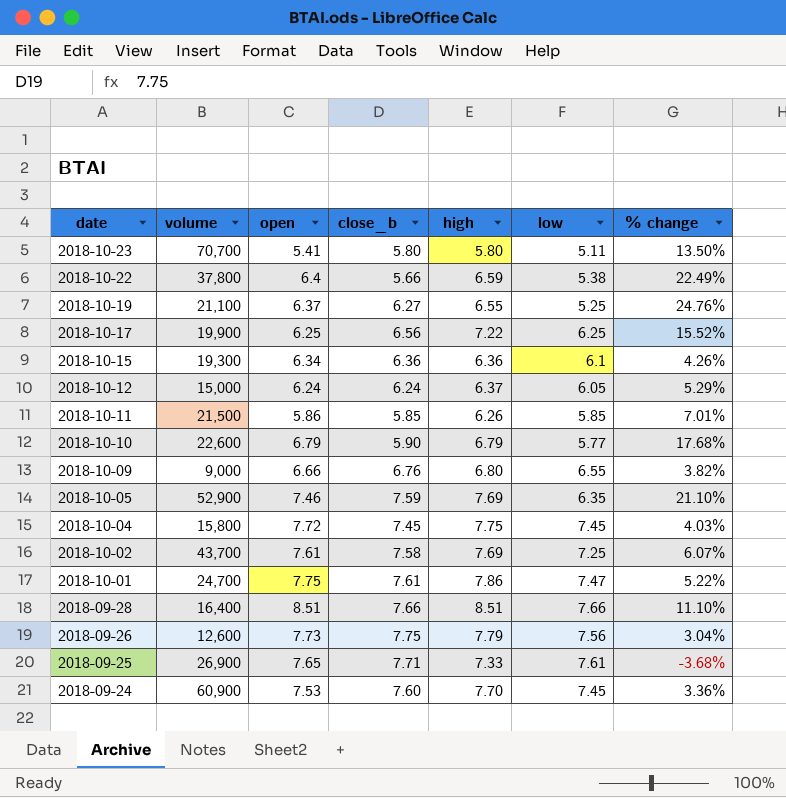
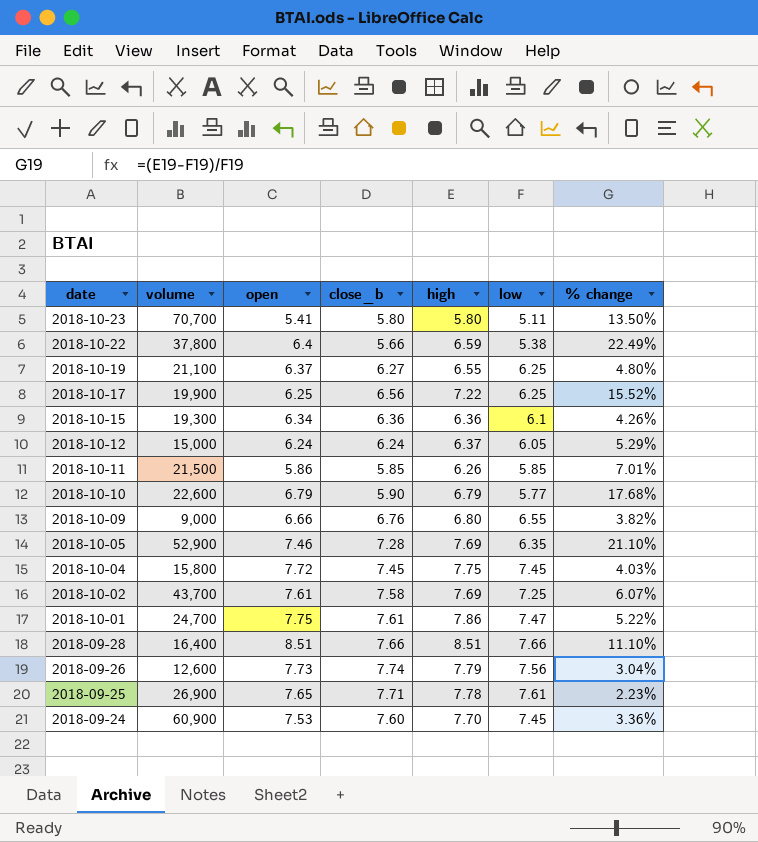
2018-10-19 | low: 5.25 -> 6.25
2018-10-19 | % change: 24.76% -> 4.80%
2018-10-05 | close_b: 7.59 -> 7.28
2018-09-26 | close_b: 7.75 -> 7.74
2018-09-25 | high: 7.33 -> 7.78
2018-09-25 | % change: -3.68% -> 2.23%

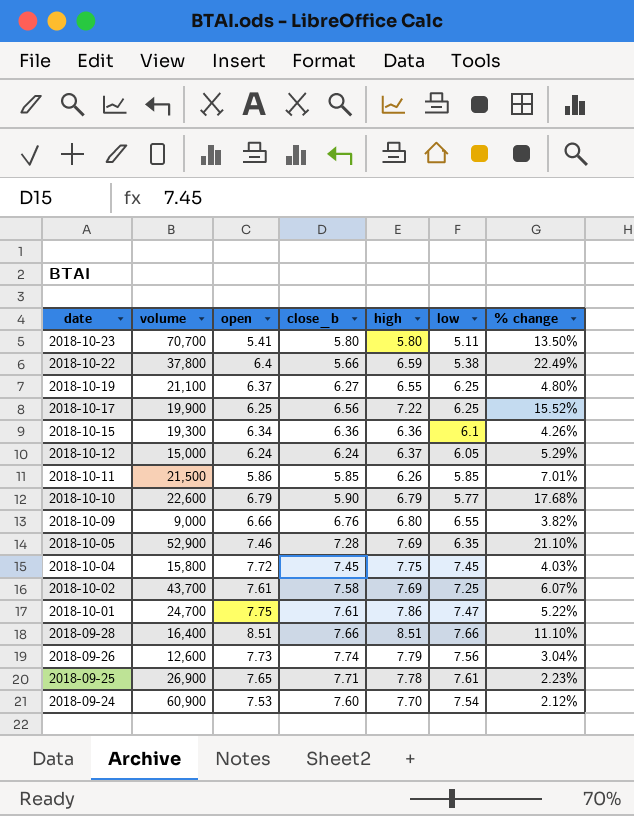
2018-09-24 | low: 7.45 -> 7.54
2018-09-24 | % change: 3.36% -> 2.12%

